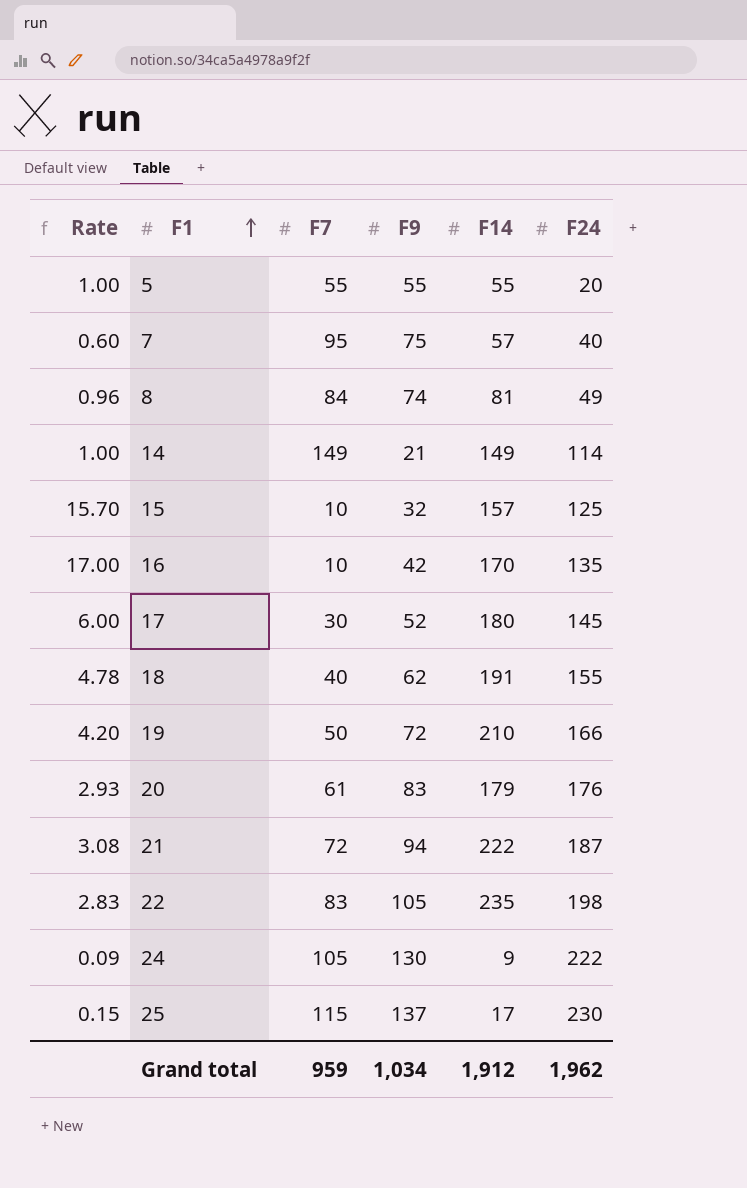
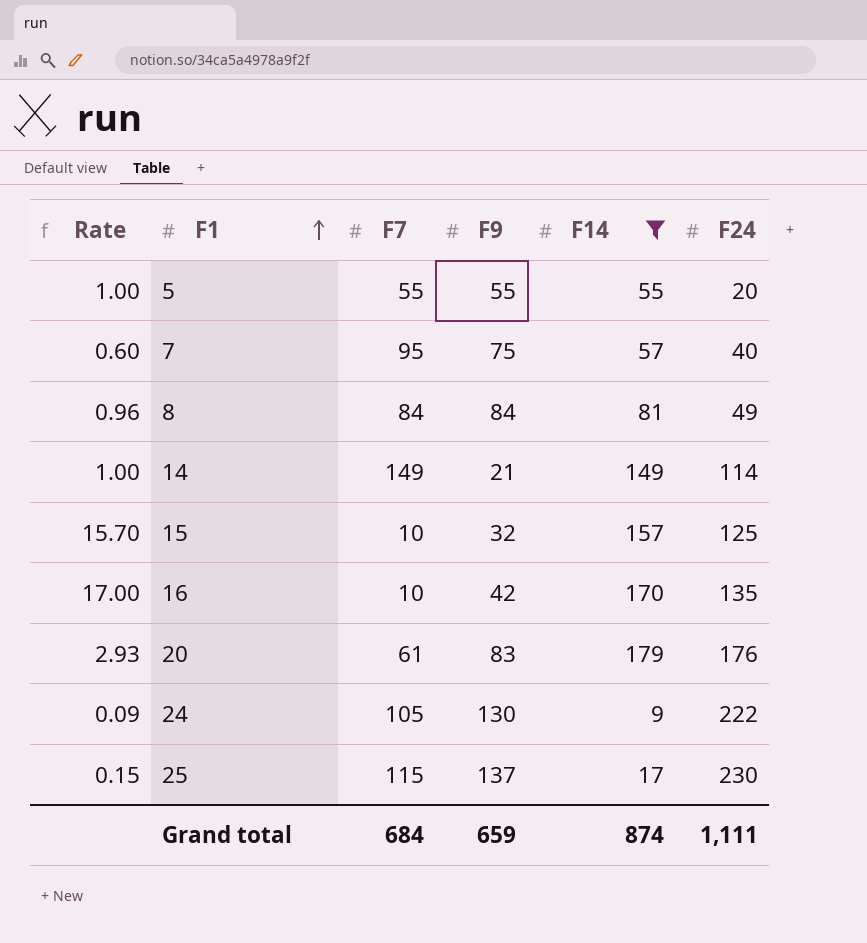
filter: none -> F14 <= 179
8 | F9: 74 -> 84
Grand total | F7: 959 -> 684
Grand total | F9: 1,034 -> 659
Grand total | F14: 1,912 -> 874
Grand total | F24: 1,962 -> 1,111

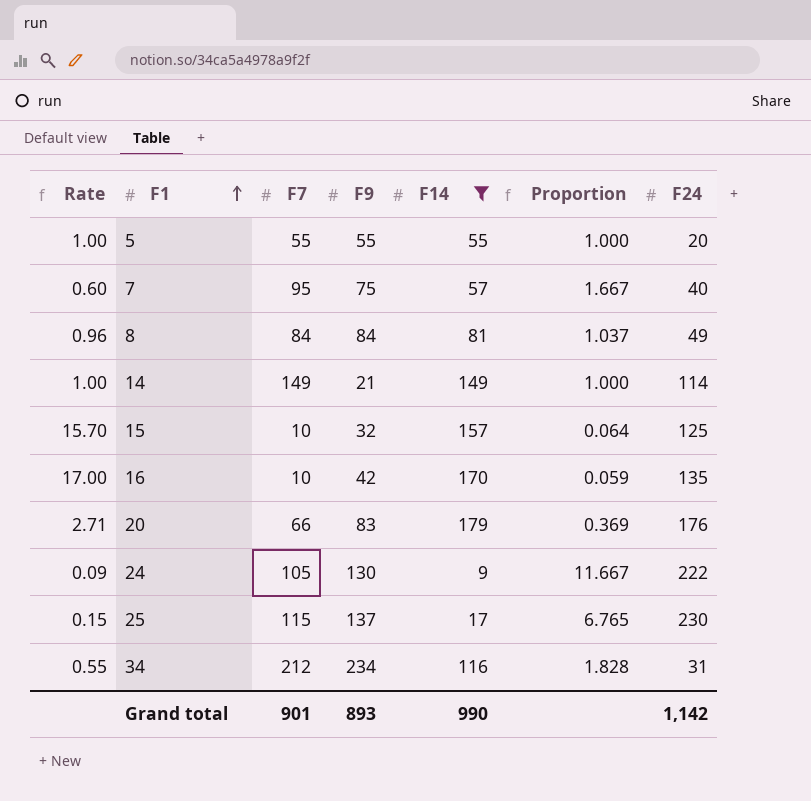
column Proportion | formula: none -> [F7] / [F14]
20 | Rate: 2.93 -> 2.71
20 | F7: 61 -> 66
row 34: none -> 0.55 | 212 | 234 | 116 | 1.828 | 31
Grand total | F7: 684 -> 901
Grand total | F9: 659 -> 893
Grand total | F14: 874 -> 990
Grand total | F24: 1,111 -> 1,142

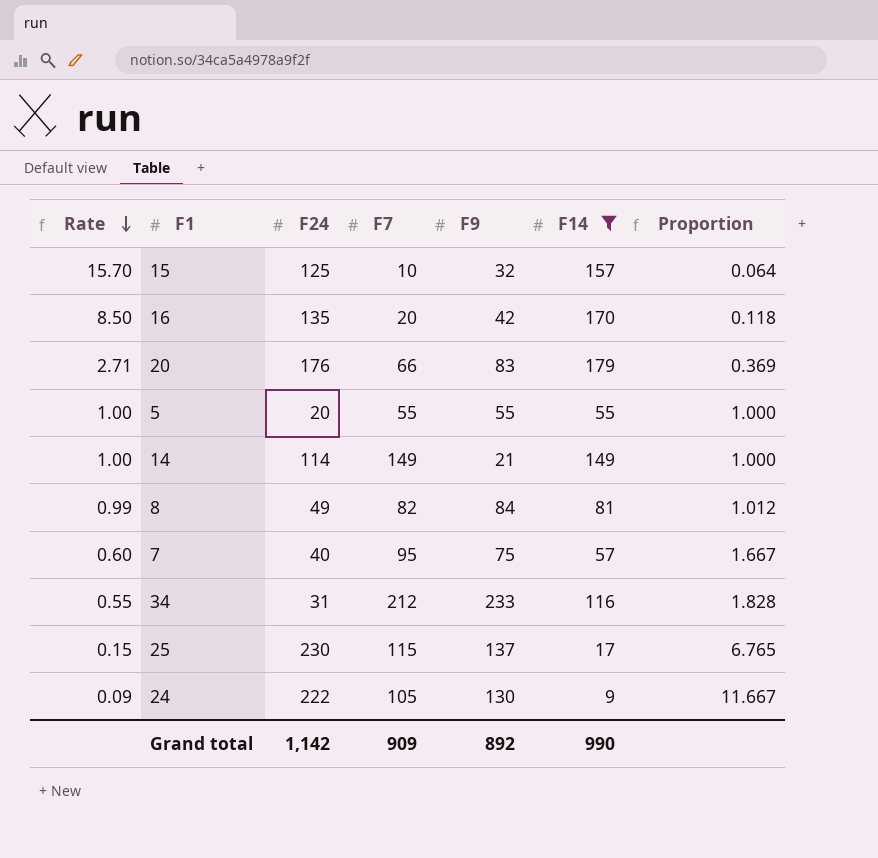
row order: F1 ascending -> Rate descending
column F24 | position: 7 -> 3
16 | Rate: 17.00 -> 8.50
16 | F7: 10 -> 20
16 | Proportion: 0.059 -> 0.118
8 | Rate: 0.96 -> 0.99
8 | F7: 84 -> 82
8 | Proportion: 1.037 -> 1.012
34 | F9: 234 -> 233
Grand total | F7: 901 -> 909
Grand total | F9: 893 -> 892

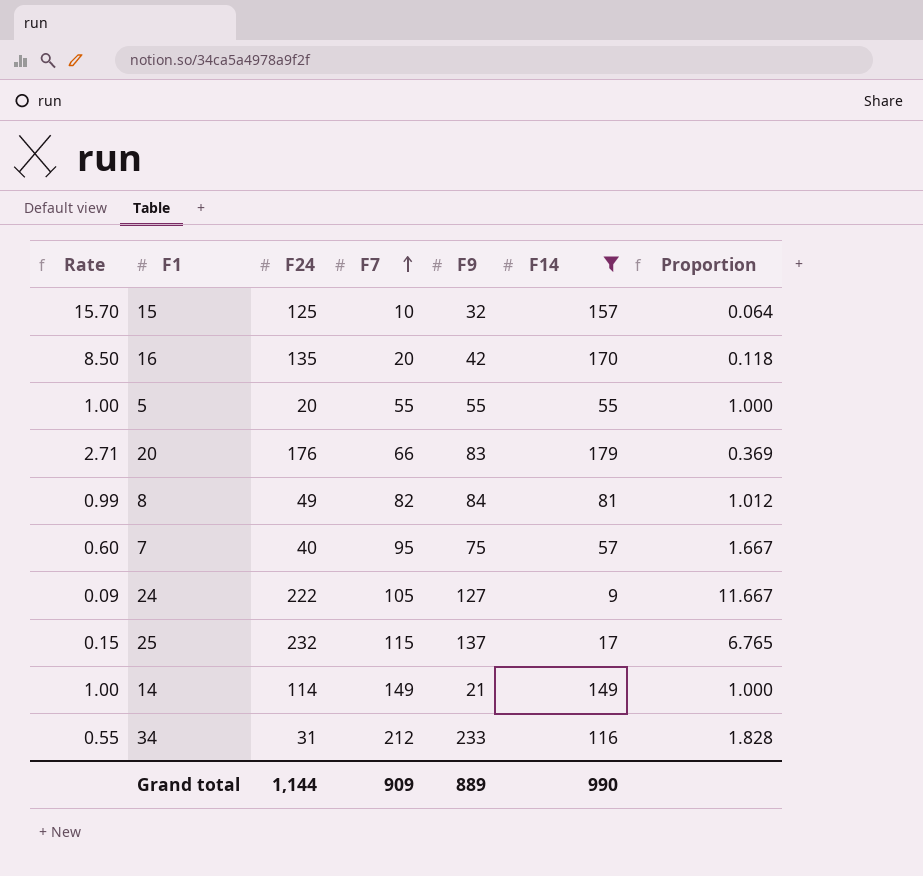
row order: Rate descending -> F7 ascending
24 | F9: 130 -> 127
25 | F24: 230 -> 232
Grand total | F24: 1,142 -> 1,144
Grand total | F9: 892 -> 889

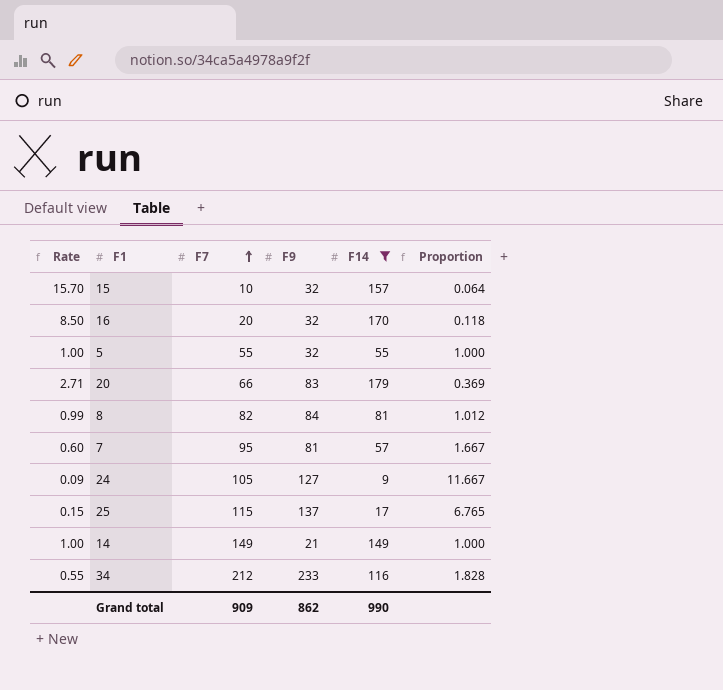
column F24 | position: 3 -> none
16 | F9: 42 -> 32
5 | F9: 55 -> 32
7 | F9: 75 -> 81
Grand total | F9: 889 -> 862

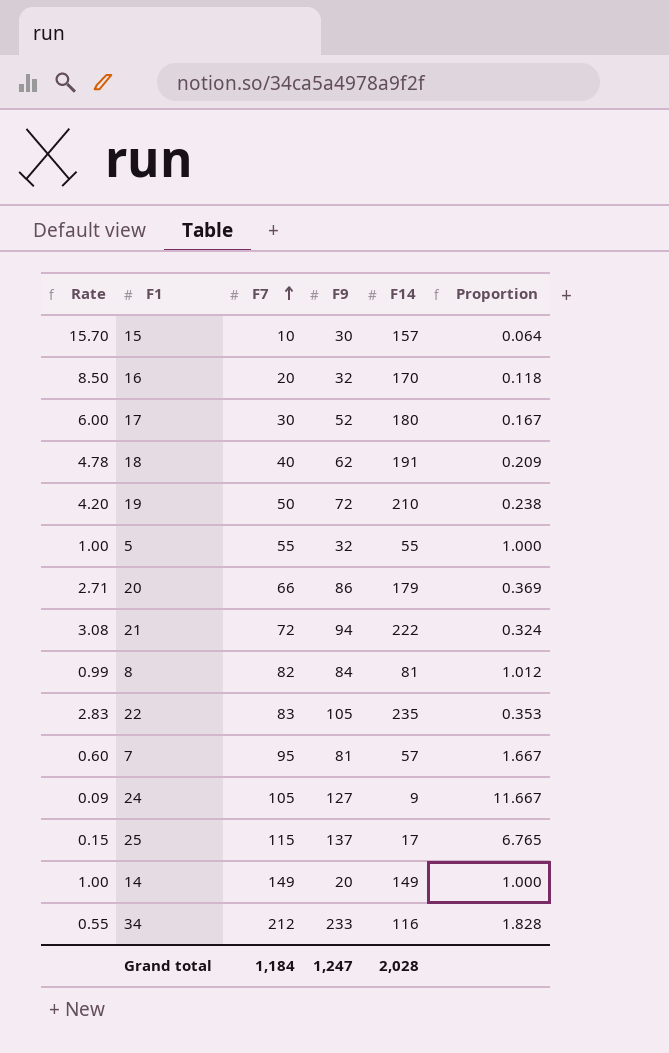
filter: F14 <= 179 -> none
15 | F9: 32 -> 30
20 | F9: 83 -> 86
14 | F9: 21 -> 20
Grand total | F7: 909 -> 1,184
Grand total | F9: 862 -> 1,247
Grand total | F14: 990 -> 2,028

